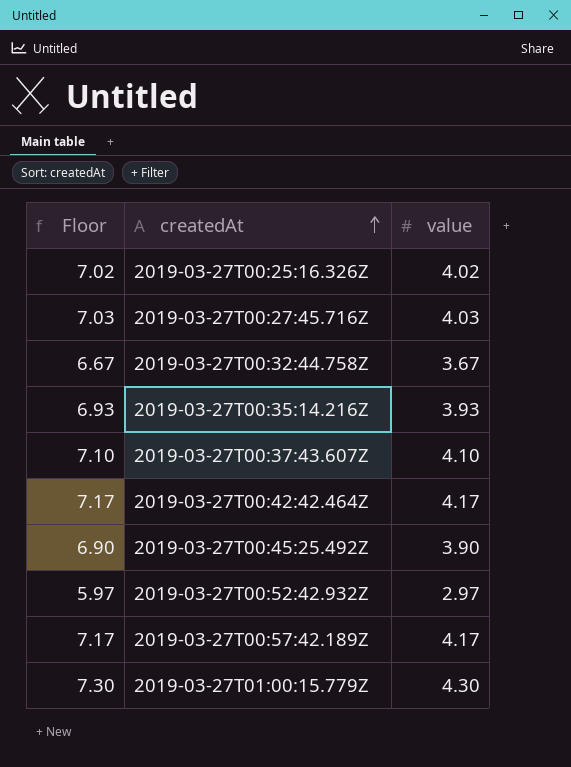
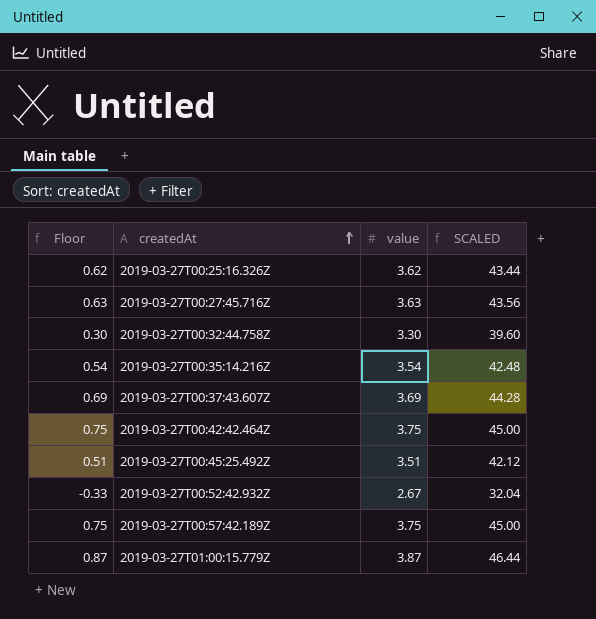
column Floor | formula: [value] + 3 -> [value] - 3
column SCALED | formula: none -> [value] * 12
2019-03-27T00:25:16.326Z | value: 4.02 -> 3.62
2019-03-27T00:27:45.716Z | value: 4.03 -> 3.63
2019-03-27T00:32:44.758Z | value: 3.67 -> 3.30
2019-03-27T00:35:14.216Z | value: 3.93 -> 3.54
2019-03-27T00:37:43.607Z | value: 4.10 -> 3.69
2019-03-27T00:42:42.464Z | value: 4.17 -> 3.75
2019-03-27T00:45:25.492Z | value: 3.90 -> 3.51
2019-03-27T00:52:42.932Z | value: 2.97 -> 2.67
2019-03-27T00:57:42.189Z | value: 4.17 -> 3.75
2019-03-27T01:00:15.779Z | value: 4.30 -> 3.87

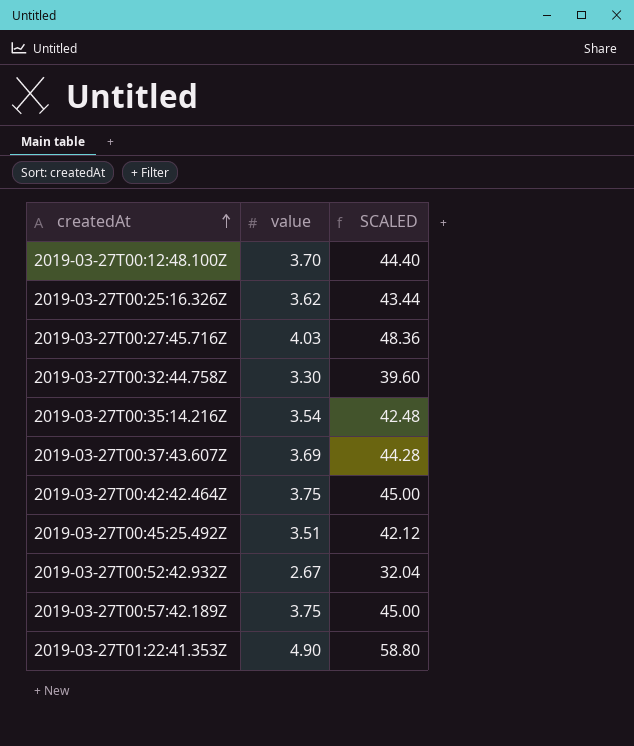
column Floor | formula: [value] - 3 -> none
row 2019-03-27T01:00:15.779Z: 0.87 | 3.87 | 46.44 -> none
row 2019-03-27T00:12:48.100Z: none -> 3.70 | 44.40
2019-03-27T00:27:45.716Z | value: 3.63 -> 4.03
2019-03-27T00:27:45.716Z | SCALED: 43.56 -> 48.36
row 2019-03-27T01:22:41.353Z: none -> 4.90 | 58.80

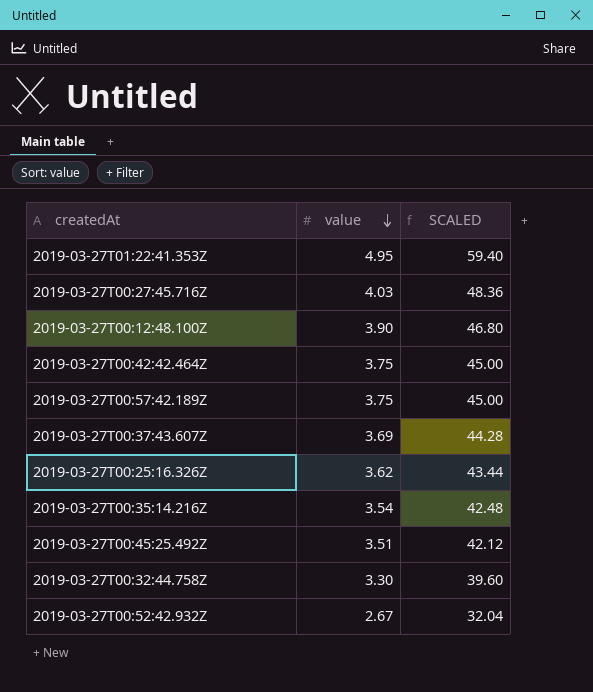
row order: createdAt ascending -> value descending
2019-03-27T01:22:41.353Z | value: 4.90 -> 4.95
2019-03-27T01:22:41.353Z | SCALED: 58.80 -> 59.40
2019-03-27T00:12:48.100Z | value: 3.70 -> 3.90
2019-03-27T00:12:48.100Z | SCALED: 44.40 -> 46.80

